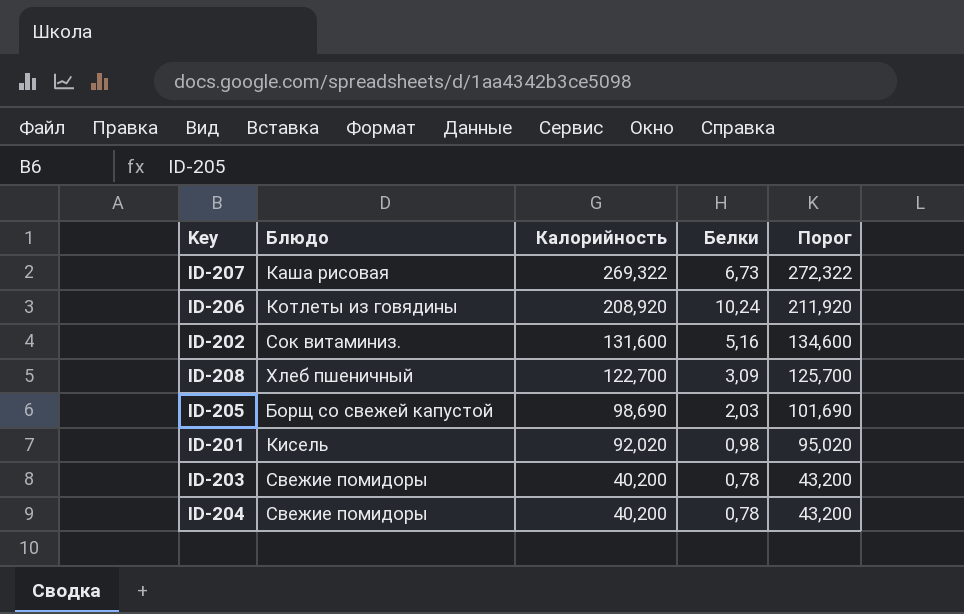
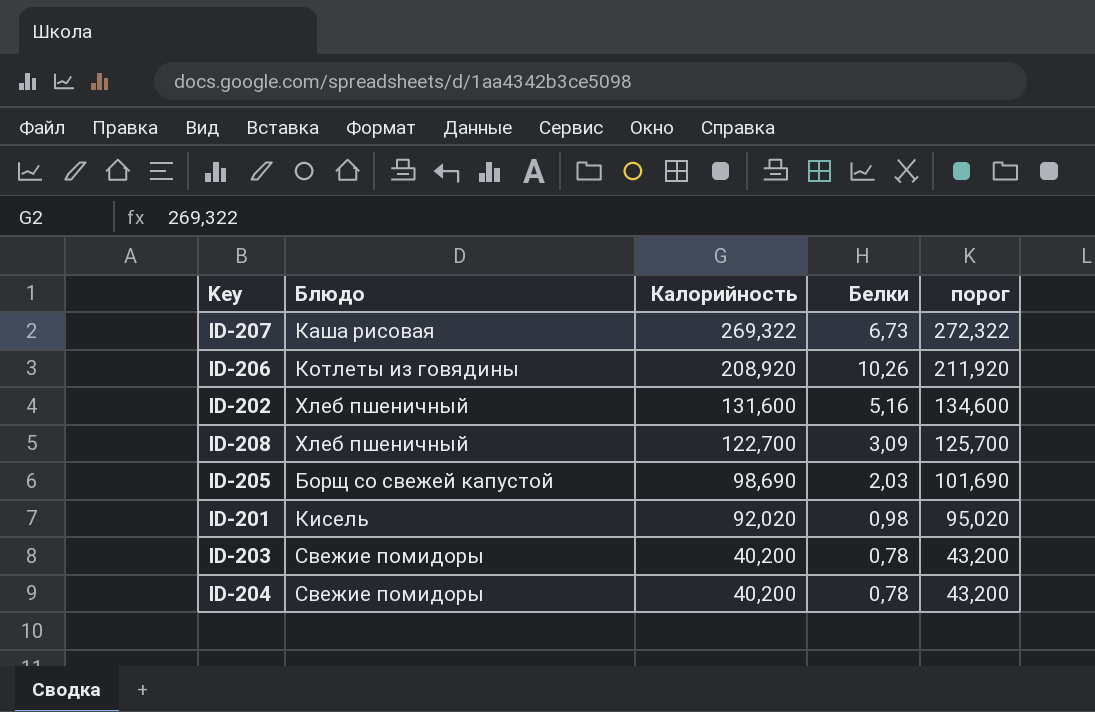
column name: Порог -> порог
ID-206 | Белки: 10,24 -> 10,26
ID-202 | Блюдо: Сок витаминиз. -> Хлеб пшеничный

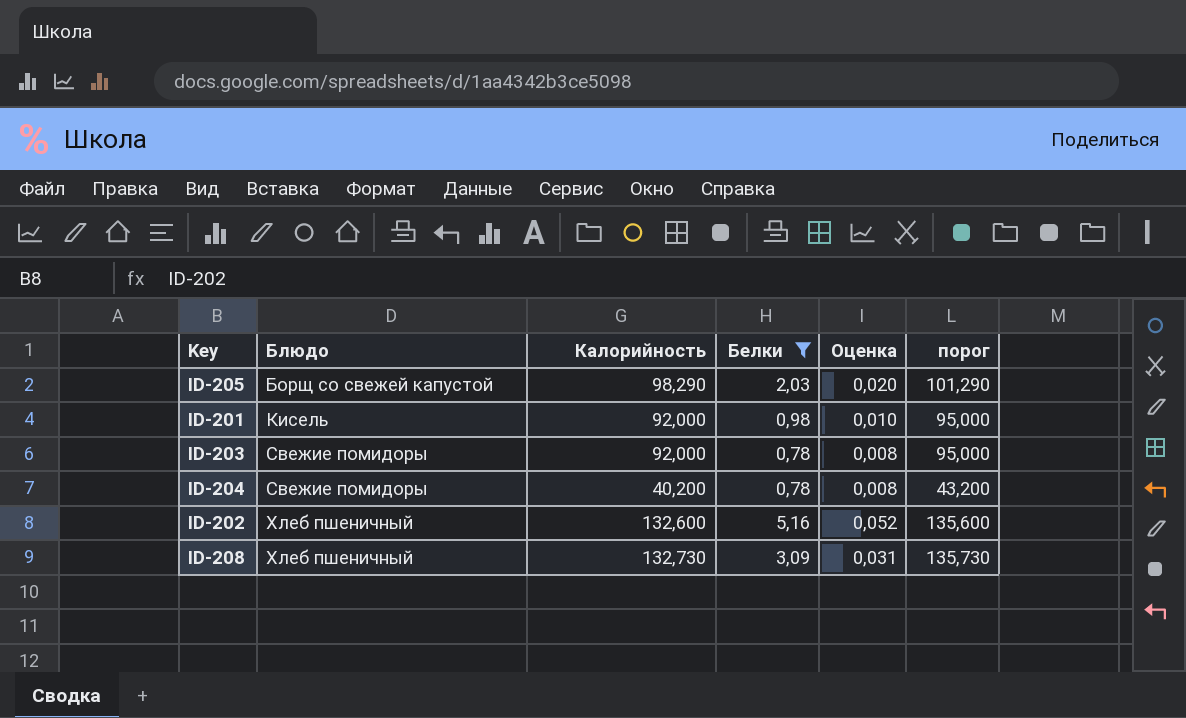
filter: none -> Белки <= 5,16
row order: Калорийность descending -> Блюдо ascending
column Оценка | formula: none -> [Белки] * 0,01
ID-205 | Калорийность: 98,690 -> 98,290
ID-205 | порог: 101,690 -> 101,290
ID-201 | Калорийность: 92,020 -> 92,000
ID-201 | порог: 95,020 -> 95,000
ID-203 | Калорийность: 40,200 -> 92,000
ID-203 | порог: 43,200 -> 95,000
ID-202 | Калорийность: 131,600 -> 132,600
ID-202 | порог: 134,600 -> 135,600
ID-208 | Калорийность: 122,700 -> 132,730
ID-208 | порог: 125,700 -> 135,730

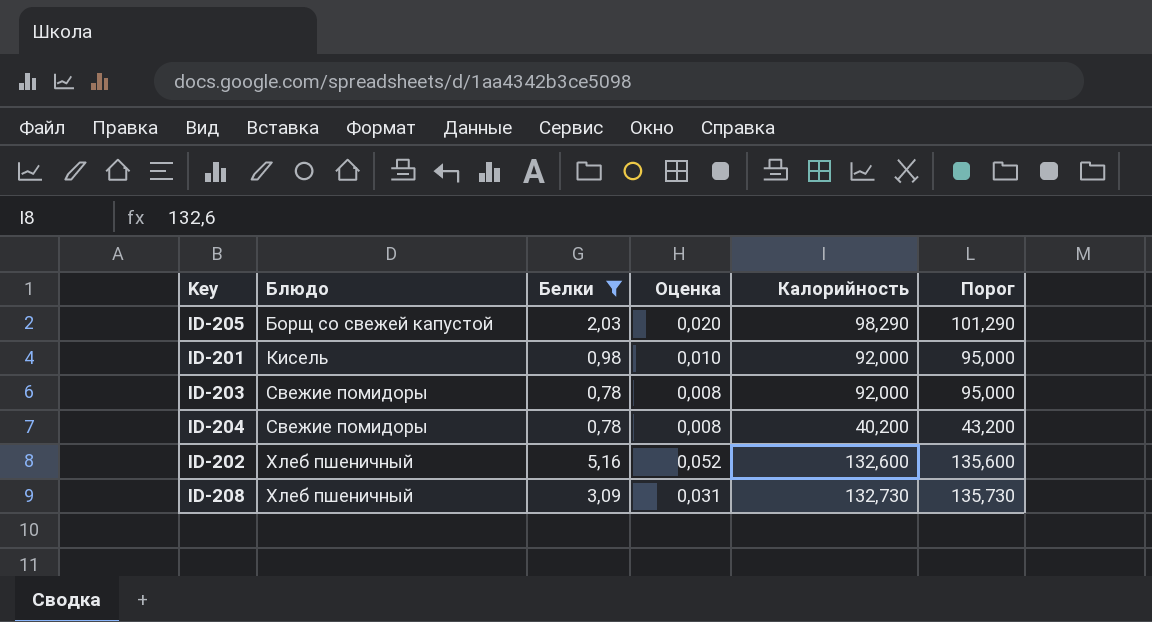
column Калорийность | position: 3 -> 5
column name: порог -> Порог

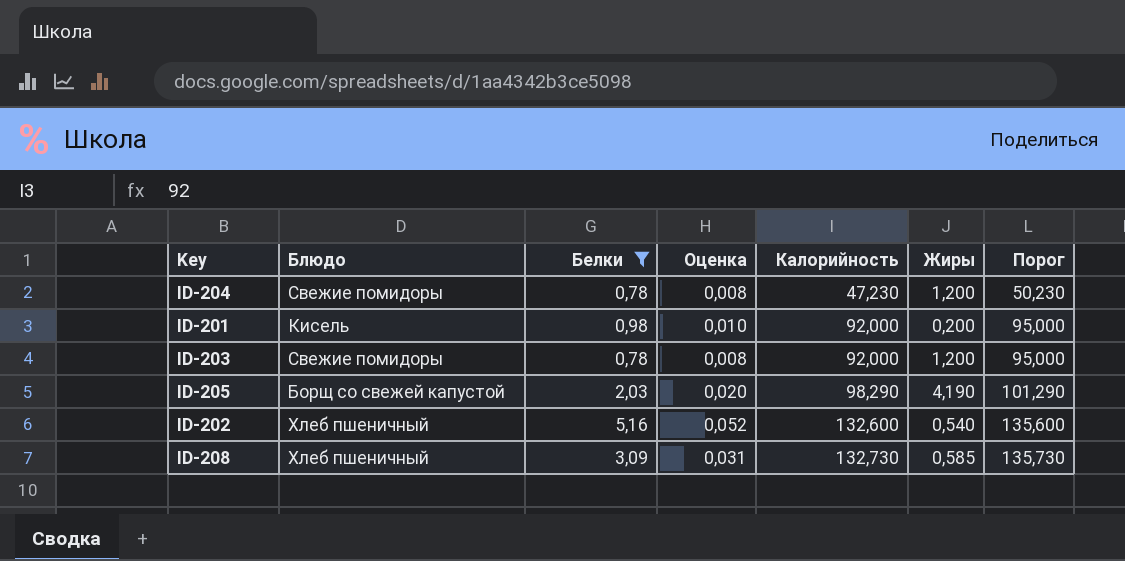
row order: Блюдо ascending -> Калорийность ascending
column Жиры | position: none -> 6
ID-204 | Калорийность: 40,200 -> 47,230
ID-204 | Порог: 43,200 -> 50,230

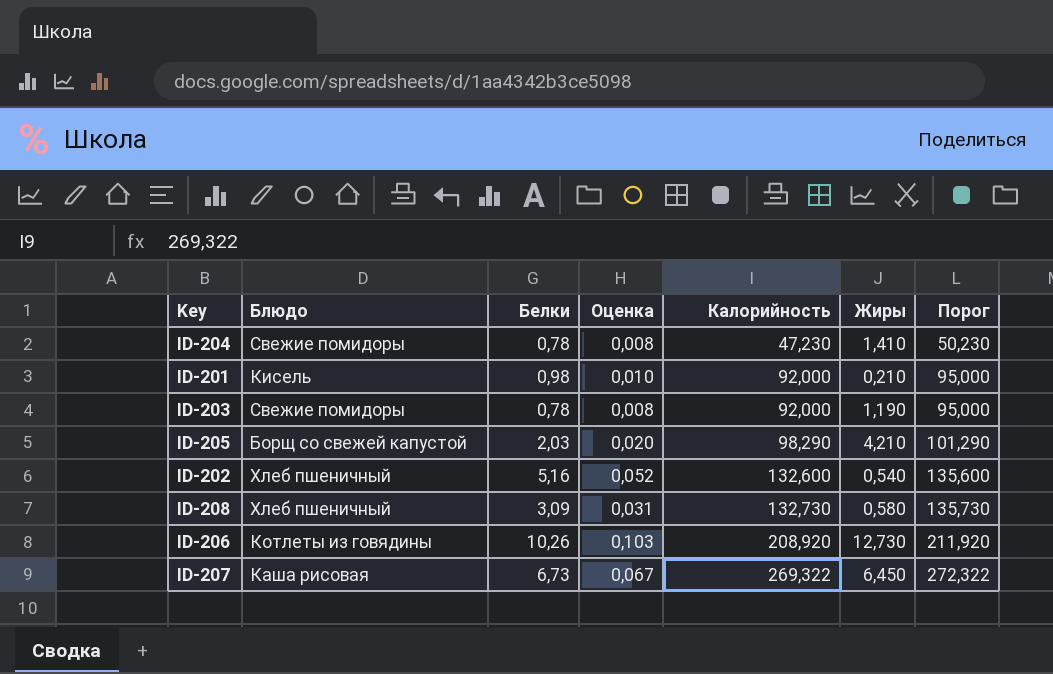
filter: Белки <= 5,16 -> none
ID-204 | Жиры: 1,200 -> 1,410
ID-201 | Жиры: 0,200 -> 0,210
ID-203 | Жиры: 1,200 -> 1,190
ID-205 | Жиры: 4,190 -> 4,210
ID-208 | Жиры: 0,585 -> 0,580

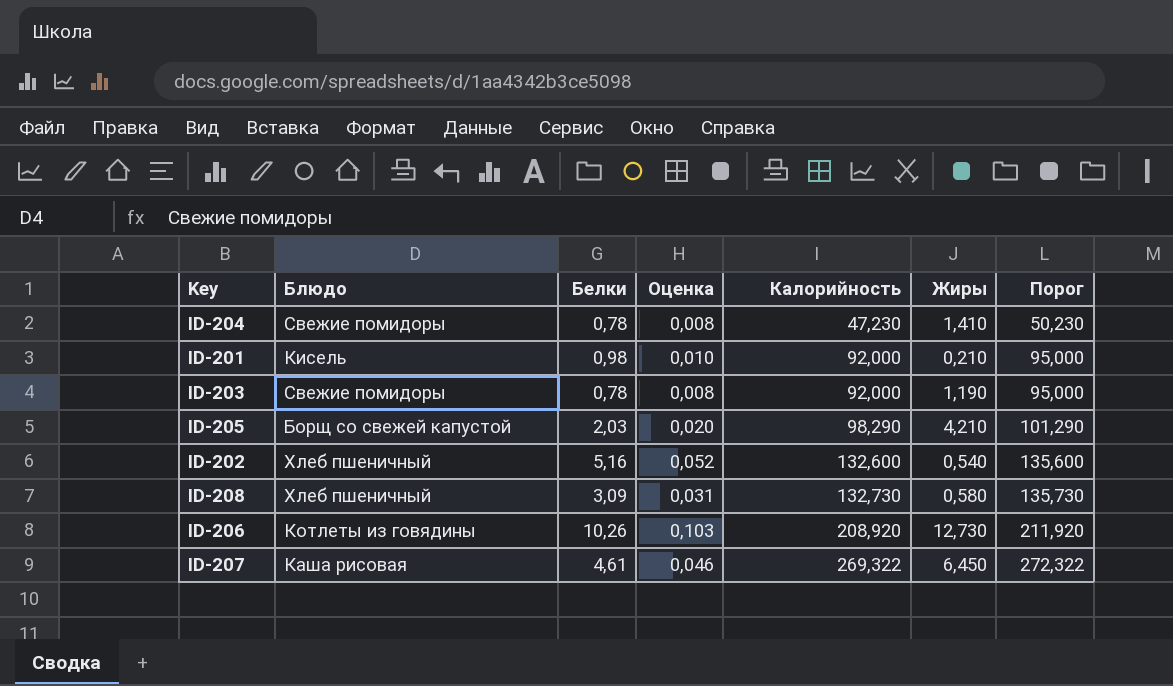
ID-207 | Белки: 6,73 -> 4,61
ID-207 | Оценка: 0,067 -> 0,046

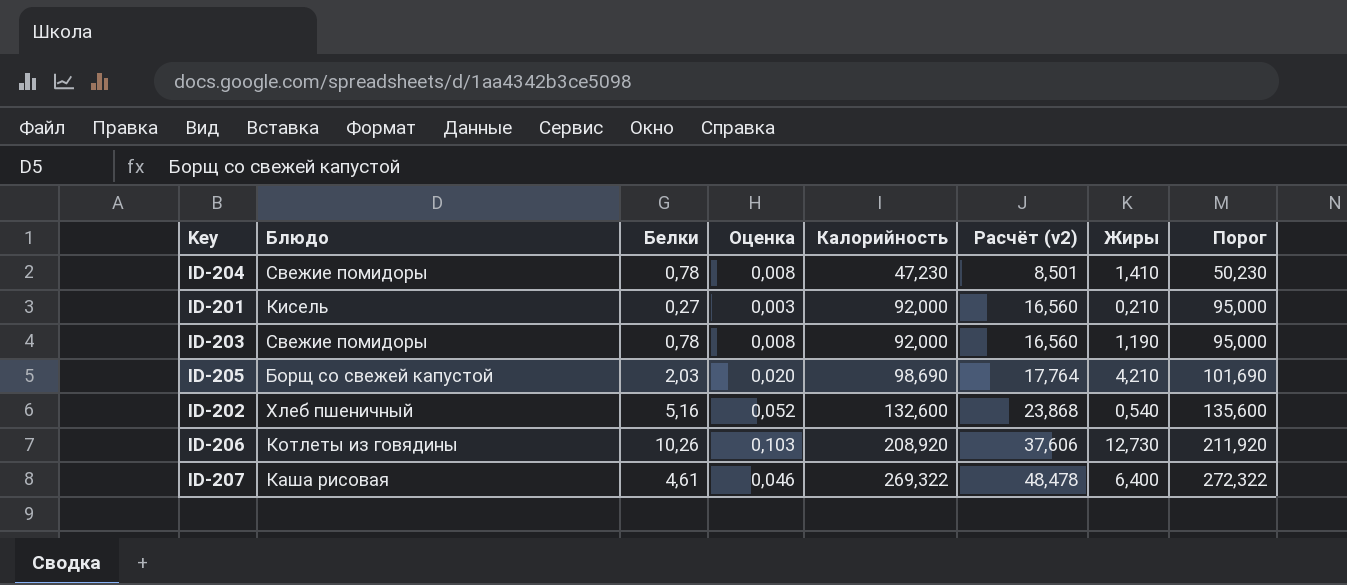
column Расчёт (v2) | formula: none -> [Калорийность] * 0,18
row ID-208: Хлеб пшеничный | 3,09 | 0,031 | 132,730 | 0,580 | 135,730 -> none
ID-201 | Белки: 0,98 -> 0,27
ID-201 | Оценка: 0,010 -> 0,003
ID-205 | Калорийность: 98,290 -> 98,690
ID-205 | Порог: 101,290 -> 101,690
ID-207 | Жиры: 6,450 -> 6,400

